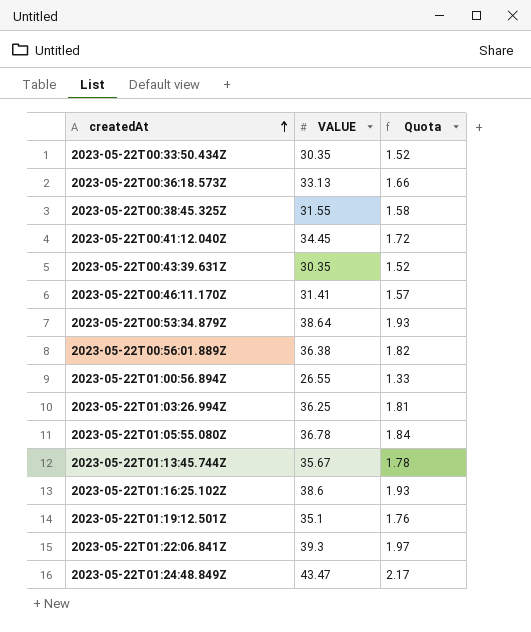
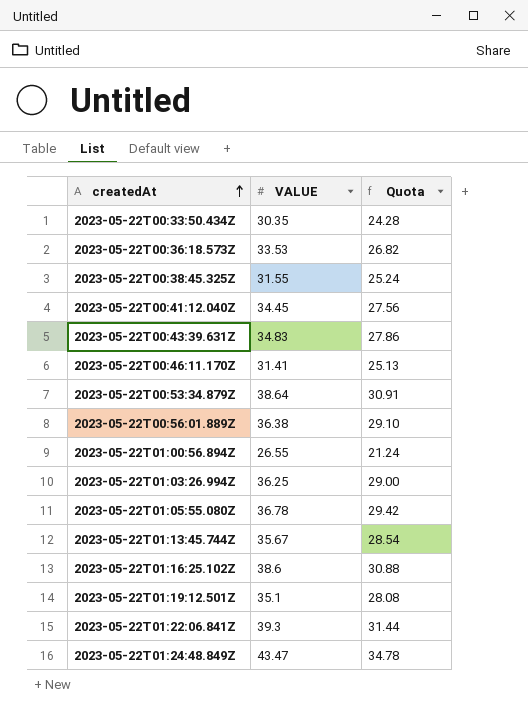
column Quota | formula: [VALUE] * 0.05 -> [VALUE] * 0.8
2023-05-22T00:36:18.573Z | VALUE: 33.13 -> 33.53
2023-05-22T00:43:39.631Z | VALUE: 30.35 -> 34.83

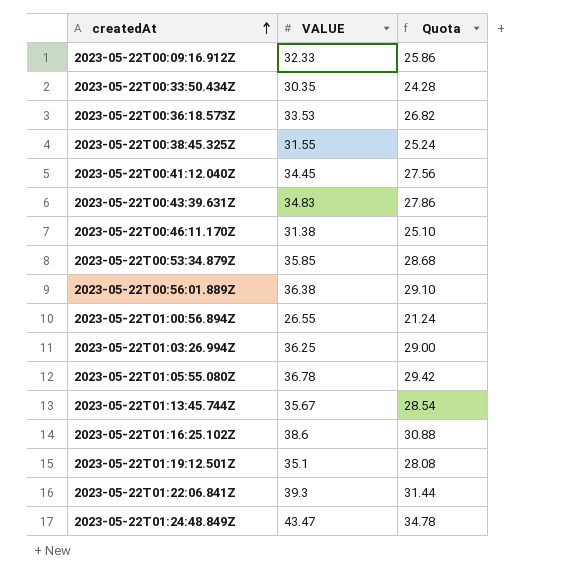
row 2023-05-22T00:09:16.912Z: none -> 32.33 | 25.86
2023-05-22T00:46:11.170Z | VALUE: 31.41 -> 31.38
2023-05-22T00:46:11.170Z | Quota: 25.13 -> 25.10
2023-05-22T00:53:34.879Z | VALUE: 38.64 -> 35.85
2023-05-22T00:53:34.879Z | Quota: 30.91 -> 28.68

